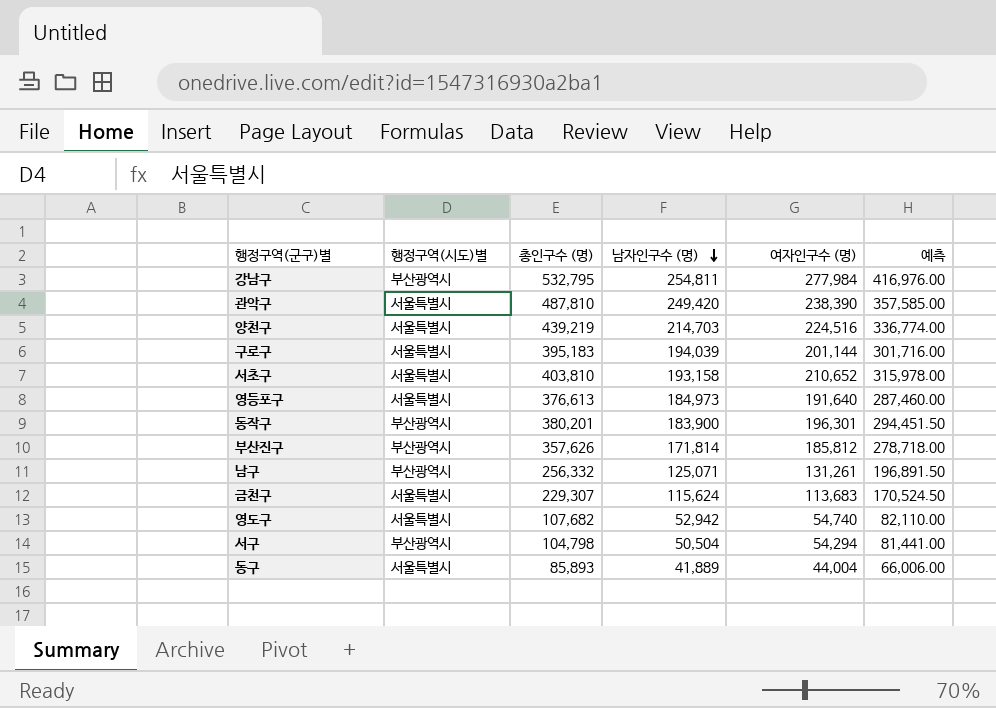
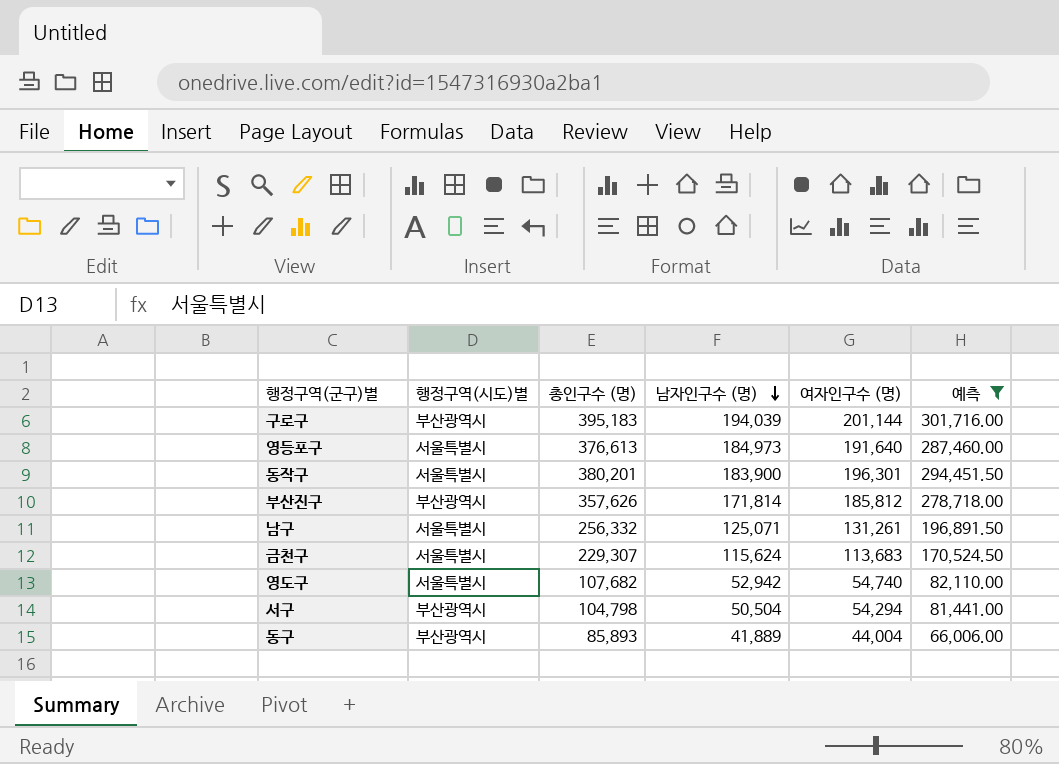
filter: none -> 예측 <= 301,716.00
구로구 | 행정구역(시도)별: 서울특별시 -> 부산광역시
동작구 | 행정구역(시도)별: 부산광역시 -> 서울특별시
남구 | 행정구역(시도)별: 부산광역시 -> 서울특별시
동구 | 행정구역(시도)별: 서울특별시 -> 부산광역시

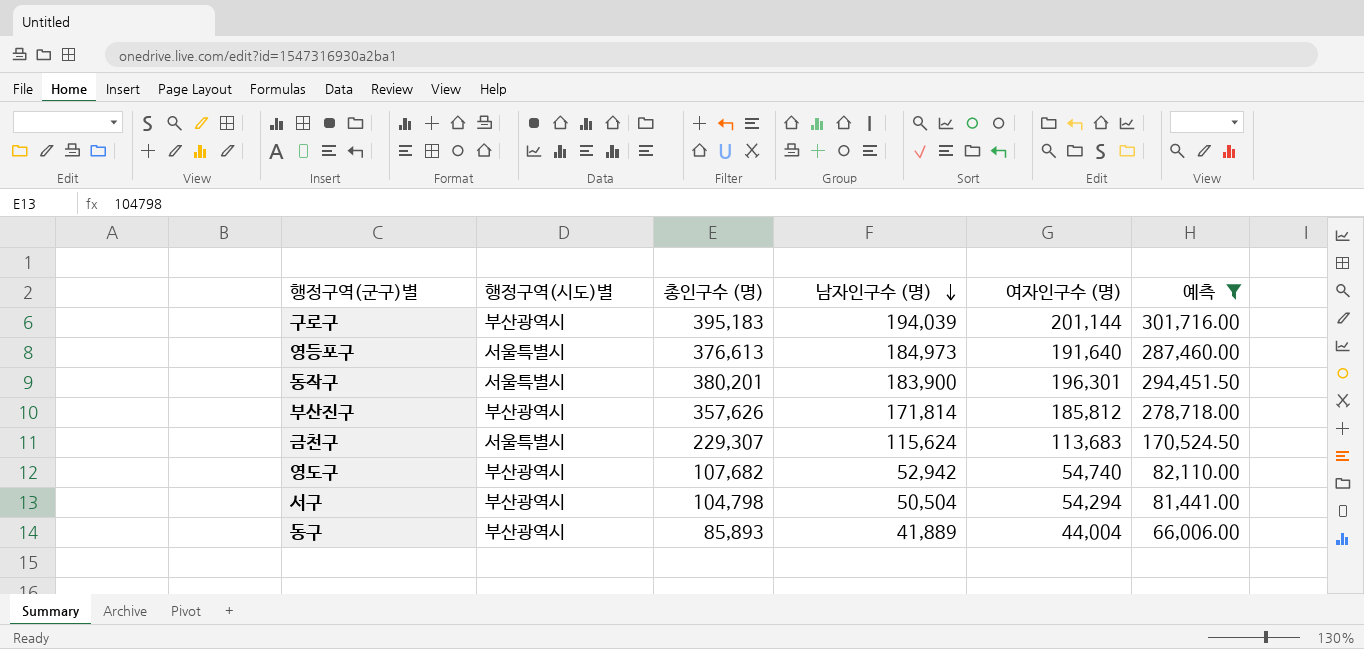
row 남구: 서울특별시 | 256,332 | 125,071 | 131,261 | 196,891.50 -> none
영도구 | 행정구역(시도)별: 서울특별시 -> 부산광역시

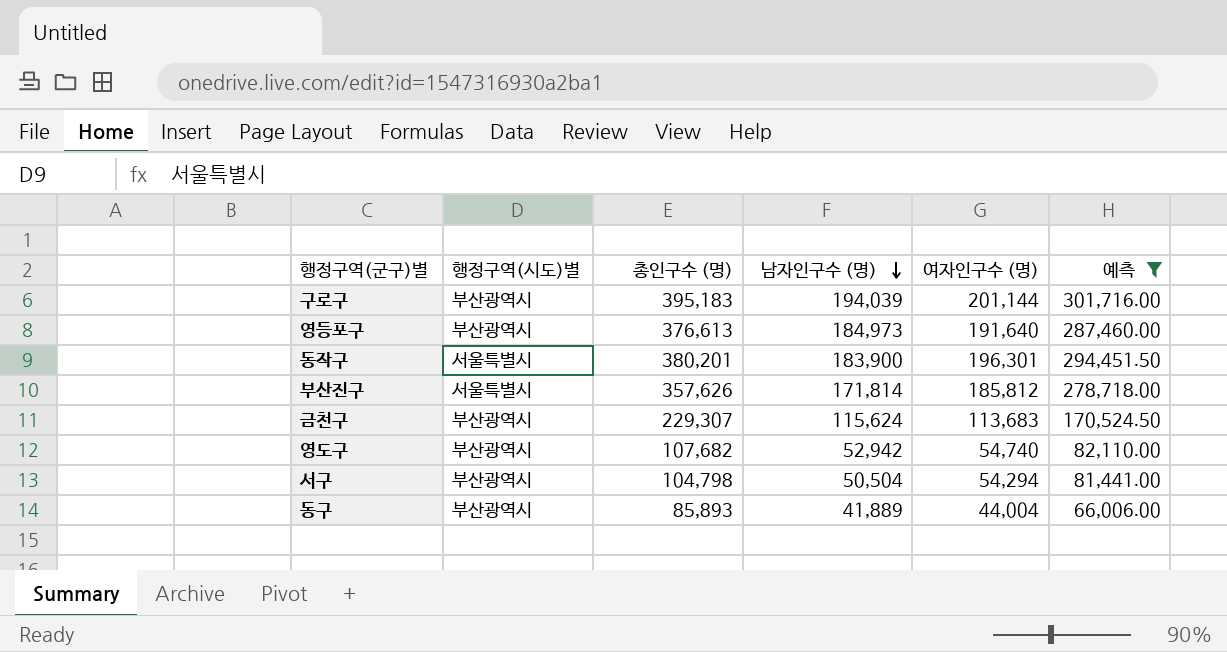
영등포구 | 행정구역(시도)별: 서울특별시 -> 부산광역시
부산진구 | 행정구역(시도)별: 부산광역시 -> 서울특별시
금천구 | 행정구역(시도)별: 서울특별시 -> 부산광역시

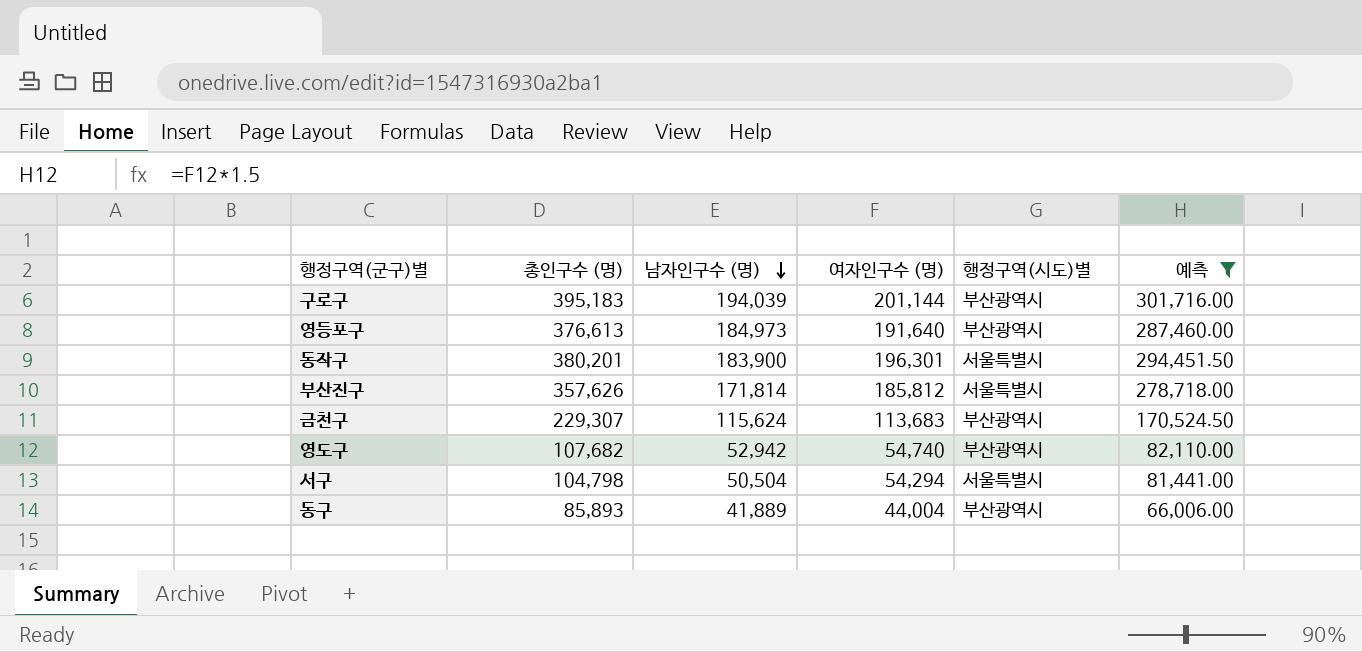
column 행정구역(시도)별 | position: 2 -> 5
서구 | 행정구역(시도)별: 부산광역시 -> 서울특별시

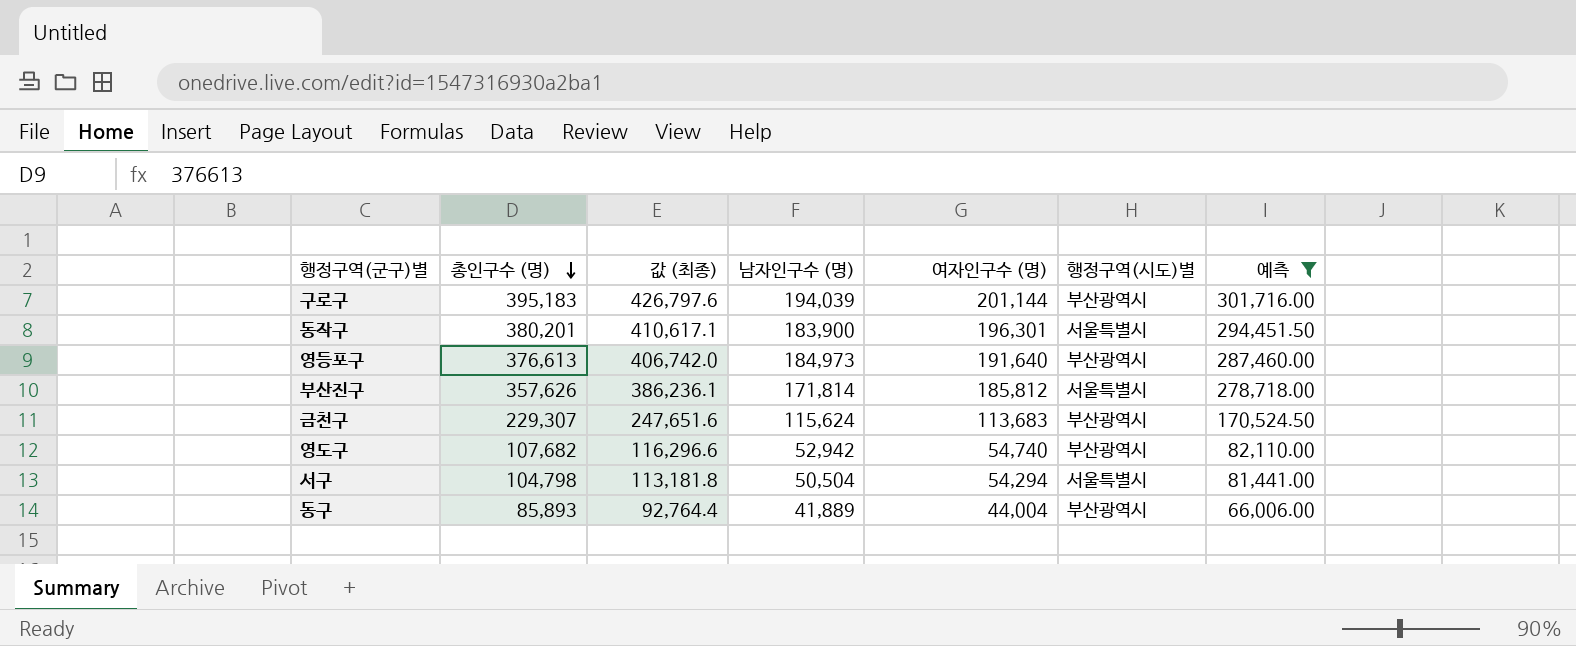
row order: 남자인구수 (명) descending -> 총인구수 (명) descending
column 값 (최종) | formula: none -> [총인구수 (명)] * 1.08

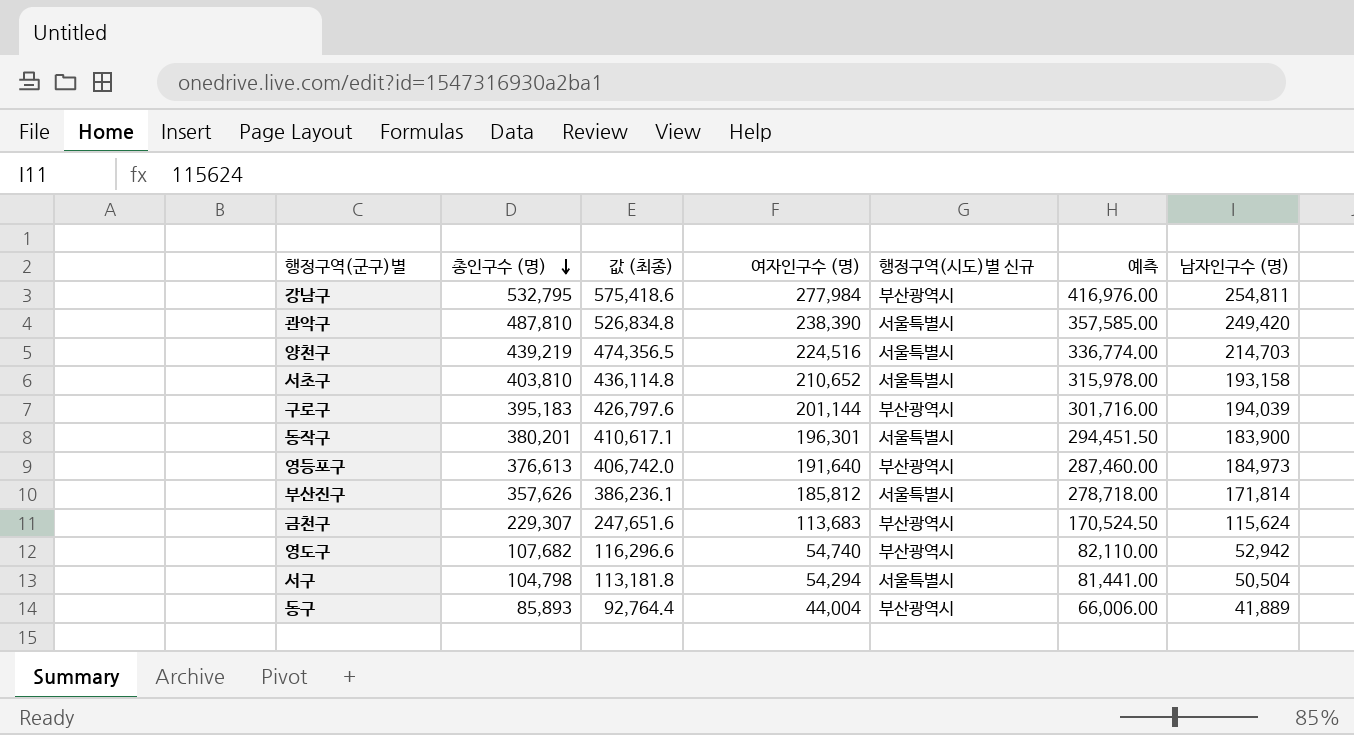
filter: 예측 <= 301,716.00 -> none
column name: 행정구역(시도)별 -> 행정구역(시도)별 신규
column 남자인구수 (명) | position: 4 -> 7

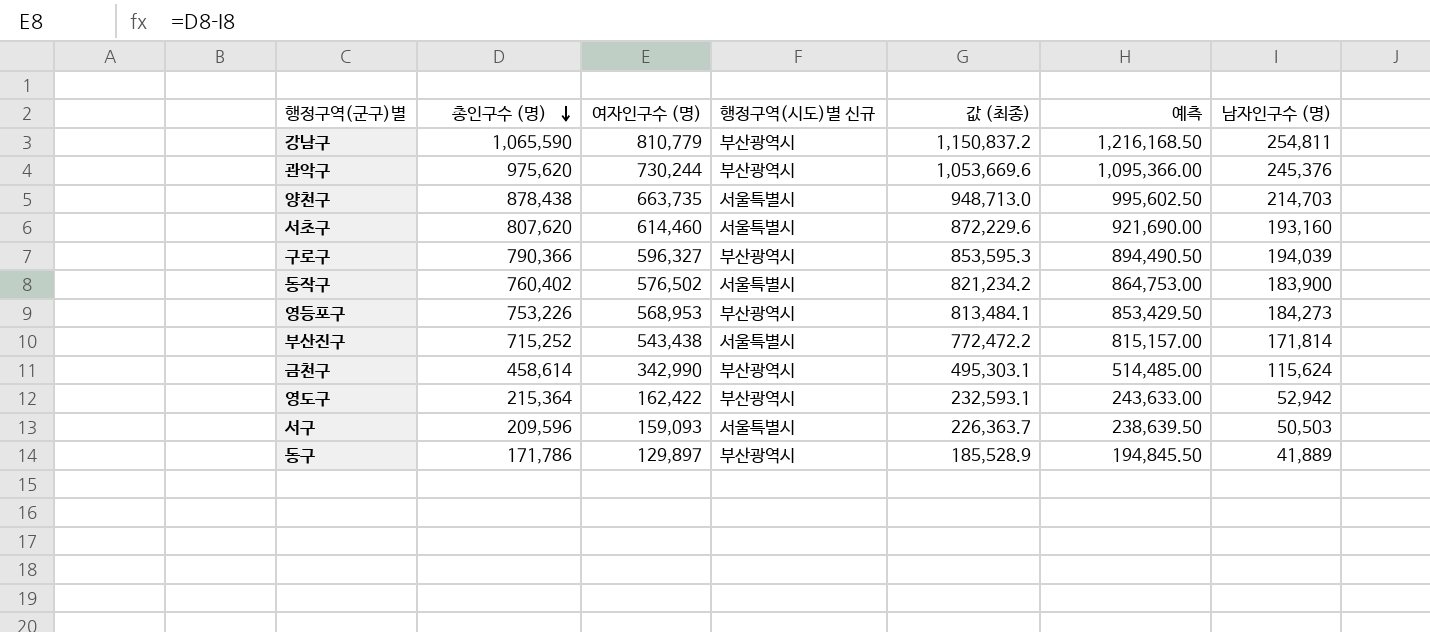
column 값 (최종) | position: 3 -> 5
강남구 | 총인구수 (명): 532,795 -> 1,065,590
강남구 | 여자인구수 (명): 277,984 -> 810,779
강남구 | 값 (최종): 575,418.6 -> 1,150,837.2
강남구 | 예측: 416,976.00 -> 1,216,168.50
관악구 | 총인구수 (명): 487,810 -> 975,620
관악구 | 여자인구수 (명): 238,390 -> 730,244
관악구 | 행정구역(시도)별 신규: 서울특별시 -> 부산광역시
관악구 | 값 (최종): 526,834.8 -> 1,053,669.6
관악구 | 예측: 357,585.00 -> 1,095,366.00
관악구 | 남자인구수 (명): 249,420 -> 245,376
양천구 | 총인구수 (명): 439,219 -> 878,438
양천구 | 여자인구수 (명): 224,516 -> 663,735
양천구 | 값 (최종): 474,356.5 -> 948,713.0
양천구 | 예측: 336,774.00 -> 995,602.50
서초구 | 총인구수 (명): 403,810 -> 807,620
서초구 | 여자인구수 (명): 210,652 -> 614,460
서초구 | 값 (최종): 436,114.8 -> 872,229.6
서초구 | 예측: 315,978.00 -> 921,690.00
서초구 | 남자인구수 (명): 193,158 -> 193,160
구로구 | 총인구수 (명): 395,183 -> 790,366
구로구 | 여자인구수 (명): 201,144 -> 596,327
구로구 | 값 (최종): 426,797.6 -> 853,595.3
구로구 | 예측: 301,716.00 -> 894,490.50
동작구 | 총인구수 (명): 380,201 -> 760,402
동작구 | 여자인구수 (명): 196,301 -> 576,502
동작구 | 값 (최종): 410,617.1 -> 821,234.2
동작구 | 예측: 294,451.50 -> 864,753.00
영등포구 | 총인구수 (명): 376,613 -> 753,226
영등포구 | 여자인구수 (명): 191,640 -> 568,953
영등포구 | 값 (최종): 406,742.0 -> 813,484.1
영등포구 | 예측: 287,460.00 -> 853,429.50
영등포구 | 남자인구수 (명): 184,973 -> 184,273
부산진구 | 총인구수 (명): 357,626 -> 715,252
부산진구 | 여자인구수 (명): 185,812 -> 543,438
부산진구 | 값 (최종): 386,236.1 -> 772,472.2
부산진구 | 예측: 278,718.00 -> 815,157.00
금천구 | 총인구수 (명): 229,307 -> 458,614
금천구 | 여자인구수 (명): 113,683 -> 342,990
금천구 | 값 (최종): 247,651.6 -> 495,303.1
금천구 | 예측: 170,524.50 -> 514,485.00
영도구 | 총인구수 (명): 107,682 -> 215,364
영도구 | 여자인구수 (명): 54,740 -> 162,422
영도구 | 값 (최종): 116,296.6 -> 232,593.1
영도구 | 예측: 82,110.00 -> 243,633.00
서구 | 총인구수 (명): 104,798 -> 209,596
서구 | 여자인구수 (명): 54,294 -> 159,093
서구 | 값 (최종): 113,181.8 -> 226,363.7
서구 | 예측: 81,441.00 -> 238,639.50
서구 | 남자인구수 (명): 50,504 -> 50,503
동구 | 총인구수 (명): 85,893 -> 171,786
동구 | 여자인구수 (명): 44,004 -> 129,897
동구 | 값 (최종): 92,764.4 -> 185,528.9
동구 | 예측: 66,006.00 -> 194,845.50

